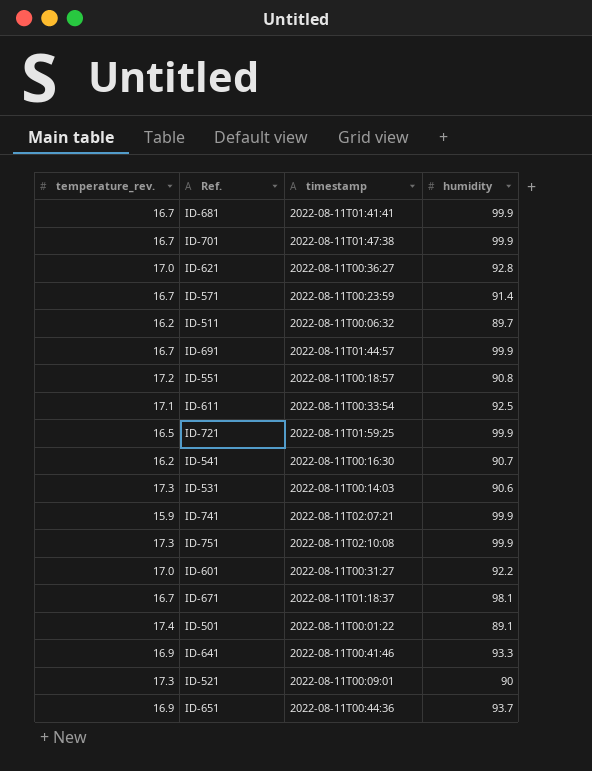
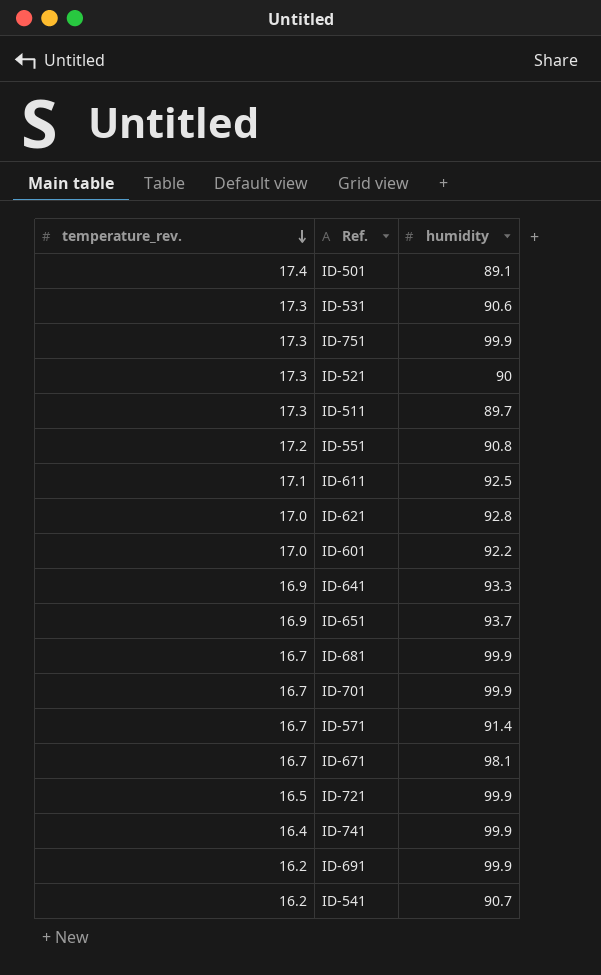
row order: none -> temperature_rev. descending
column timestamp | position: 3 -> none
ID-511 | temperature_rev.: 16.2 -> 17.3
ID-741 | temperature_rev.: 15.9 -> 16.4
ID-691 | temperature_rev.: 16.7 -> 16.2

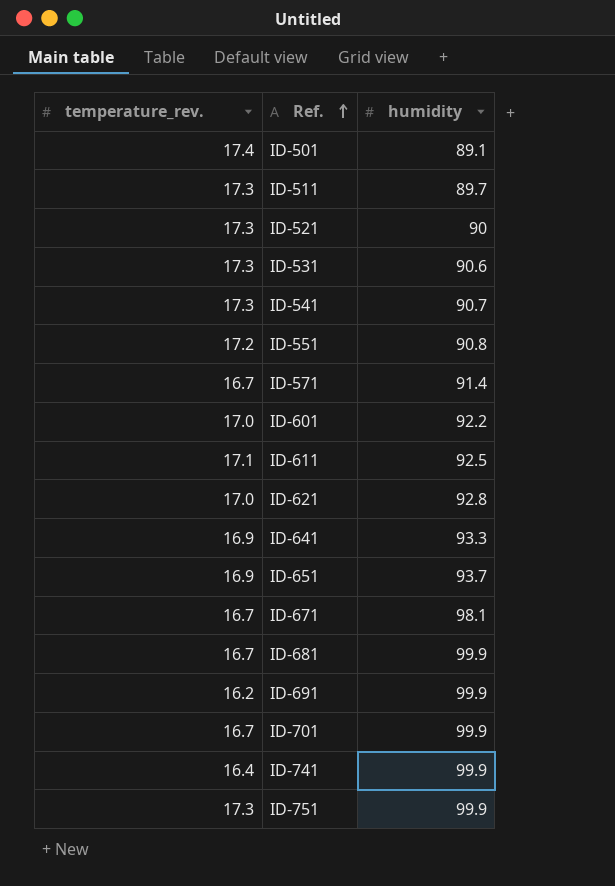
row order: temperature_rev. descending -> Ref. ascending
row ID-721: 16.5 | 99.9 -> none
ID-541 | temperature_rev.: 16.2 -> 17.3

